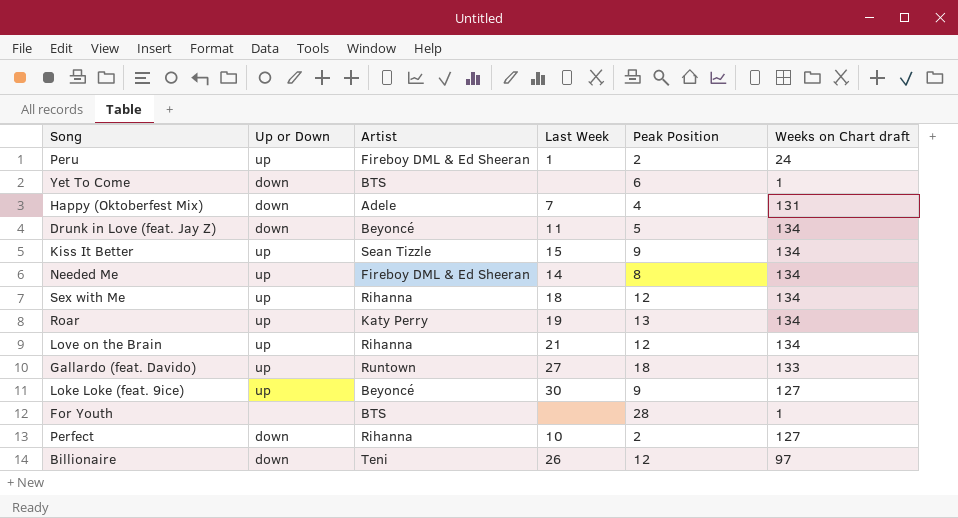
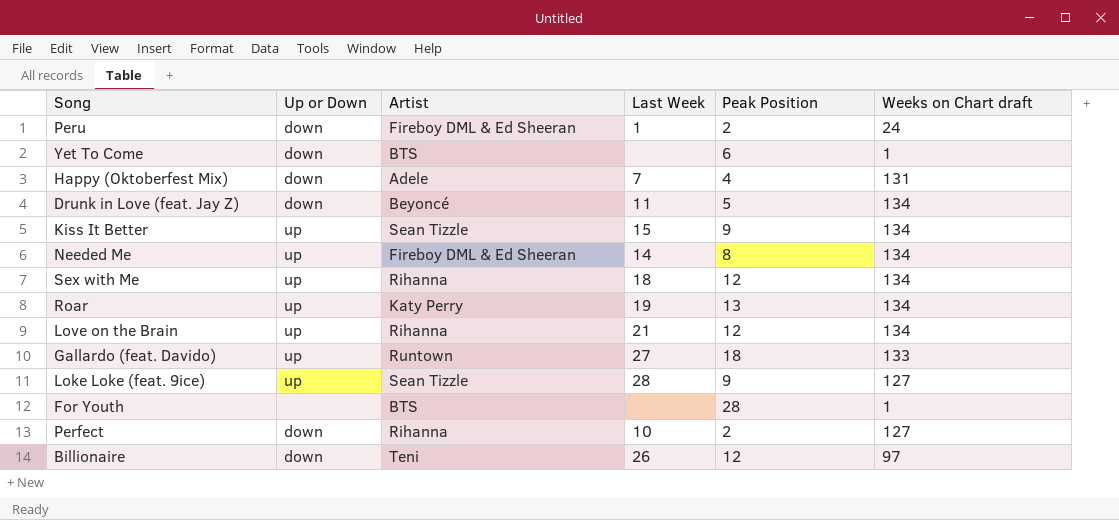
Peru | Up or Down: up -> down
Loke Loke (feat. 9ice) | Artist: Beyoncé -> Sean Tizzle
Loke Loke (feat. 9ice) | Last Week: 30 -> 28

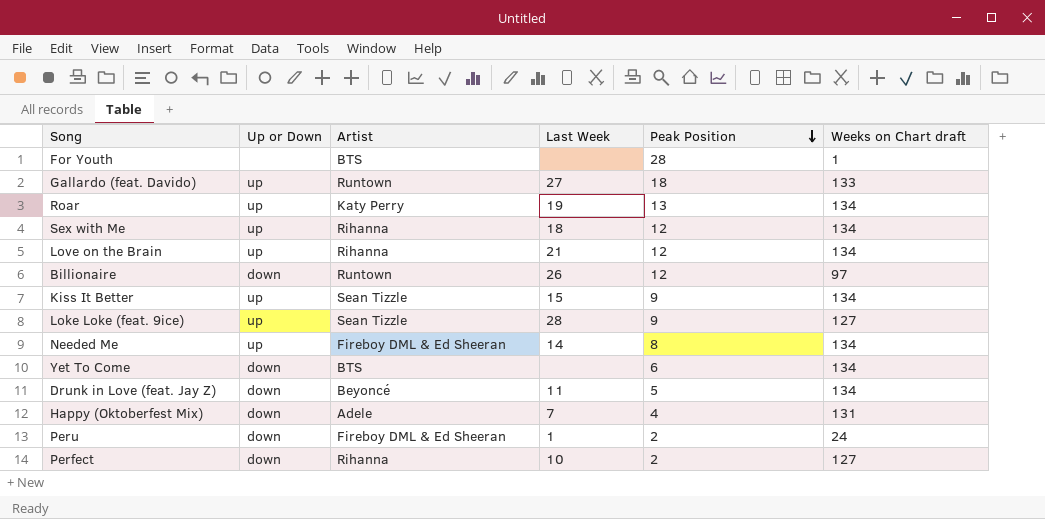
row order: none -> Peak Position descending
Billionaire | Artist: Teni -> Runtown
Yet To Come | Weeks on Chart draft: 1 -> 134

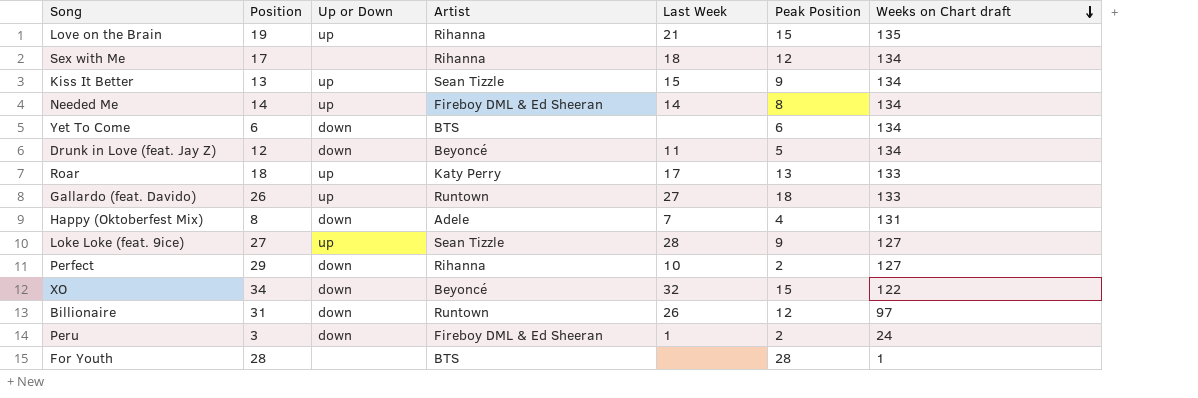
row order: Peak Position descending -> Weeks on Chart draft descending
column Position | position: none -> 2
Love on the Brain | Peak Position: 12 -> 15
Love on the Brain | Weeks on Chart draft: 134 -> 135
Sex with Me | Up or Down: up -> none
Roar | Last Week: 19 -> 17
Roar | Weeks on Chart draft: 134 -> 133
row XO: none -> 34 | down | Beyoncé | 32 | 15 | 122

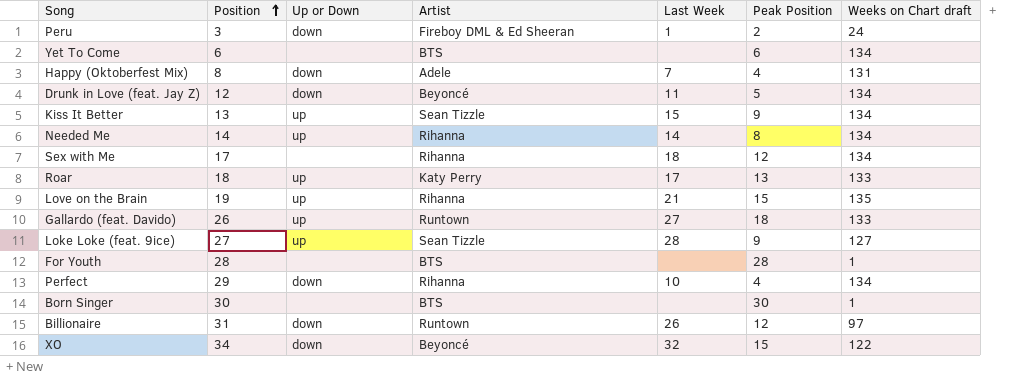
row order: Weeks on Chart draft descending -> Position ascending
Yet To Come | Up or Down: down -> none
Needed Me | Artist: Fireboy DML & Ed Sheeran -> Rihanna
Perfect | Peak Position: 2 -> 4
Perfect | Weeks on Chart draft: 127 -> 134
row Born Singer: none -> 30 | none | BTS | none | 30 | 1

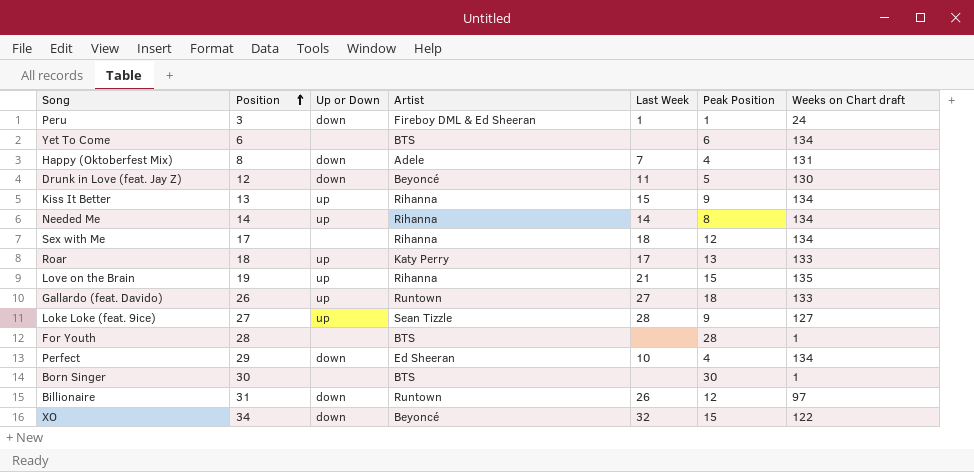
Peru | Peak Position: 2 -> 1
Drunk in Love (feat. Jay Z) | Weeks on Chart draft: 134 -> 130
Kiss It Better | Artist: Sean Tizzle -> Rihanna
Perfect | Artist: Rihanna -> Ed Sheeran

